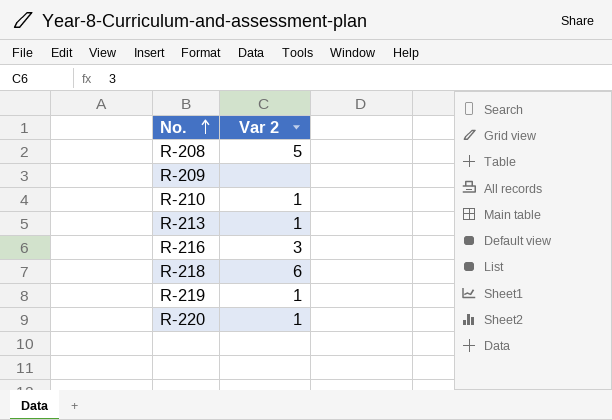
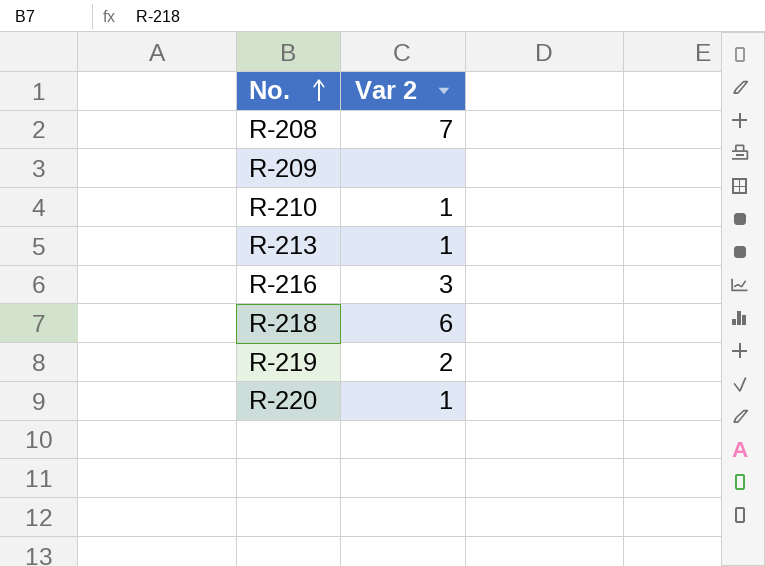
R-208 | Var 2: 5 -> 7
R-219 | Var 2: 1 -> 2

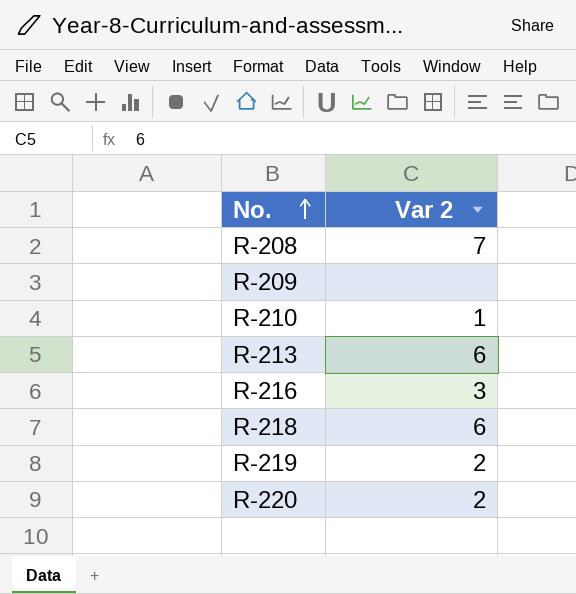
R-213 | Var 2: 1 -> 6
R-220 | Var 2: 1 -> 2

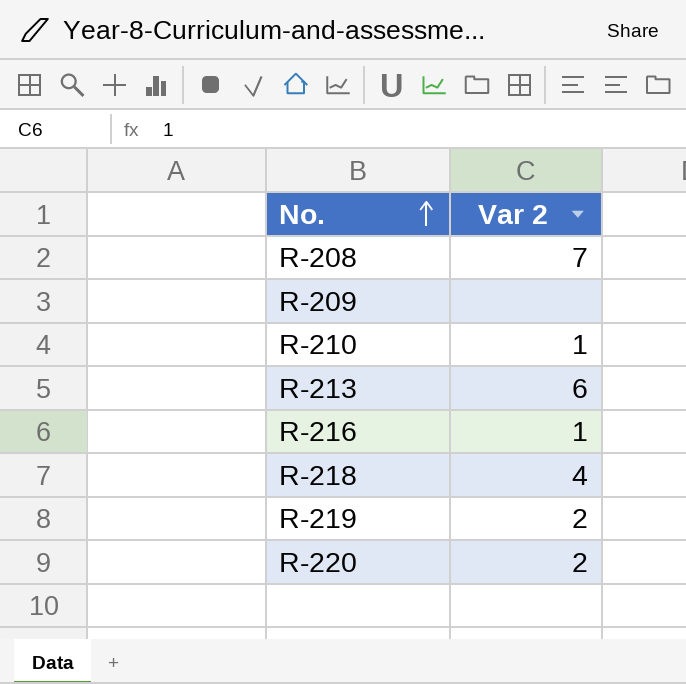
R-216 | Var 2: 3 -> 1
R-218 | Var 2: 6 -> 4

